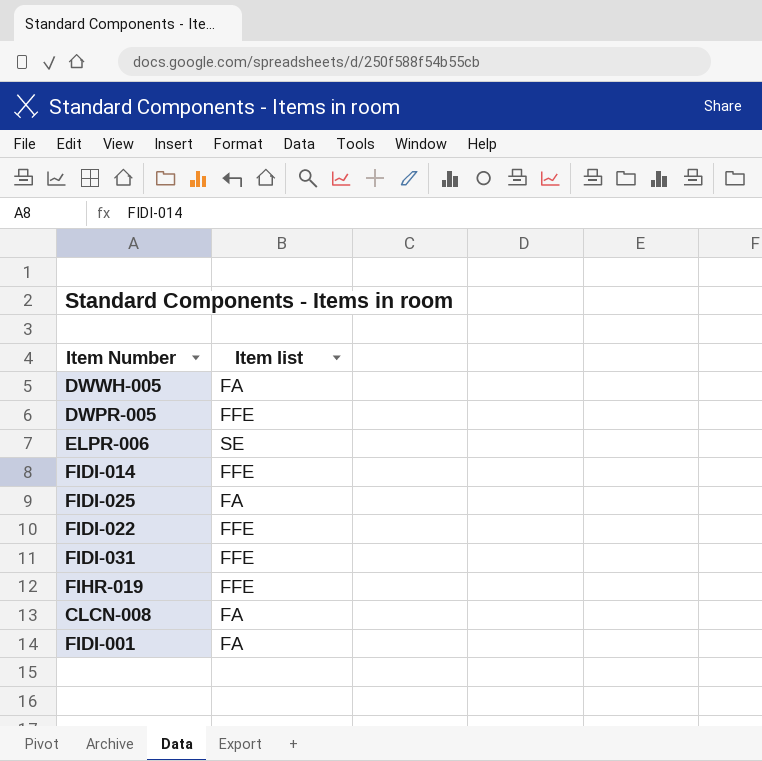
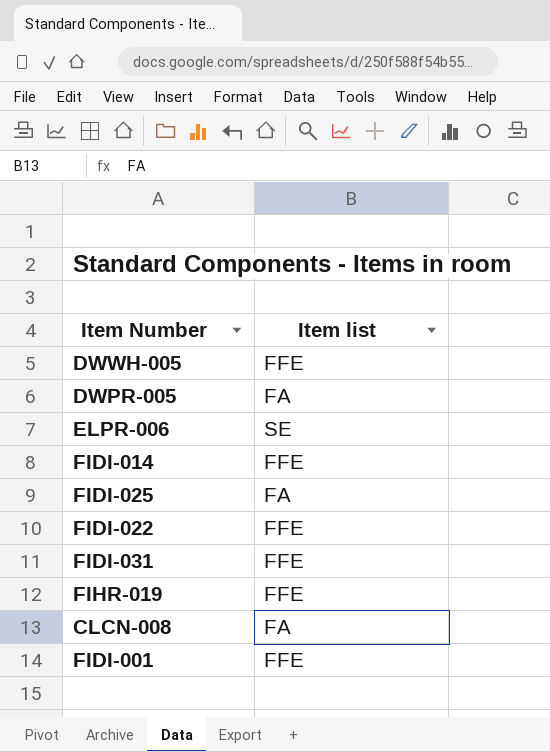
DWWH-005 | Item list: FA -> FFE
DWPR-005 | Item list: FFE -> FA
FIDI-001 | Item list: FA -> FFE

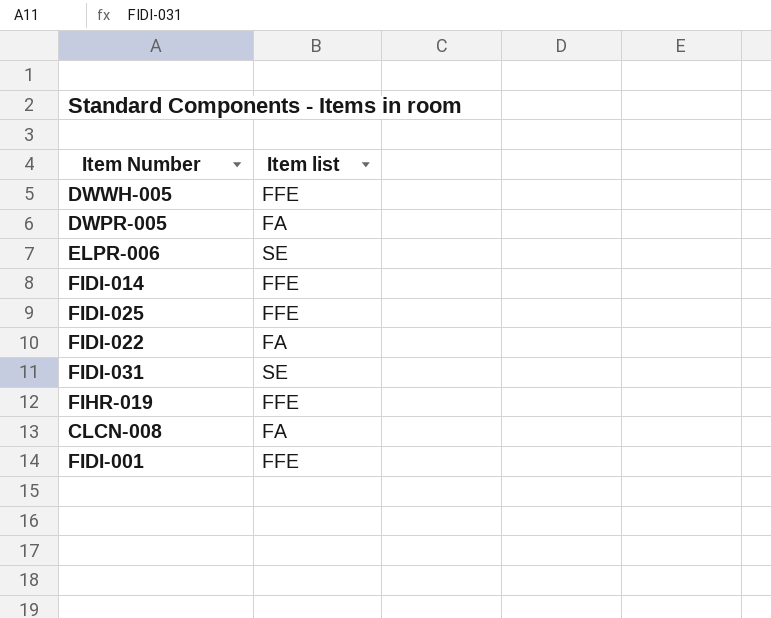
FIDI-025 | Item list: FA -> FFE
FIDI-022 | Item list: FFE -> FA
FIDI-031 | Item list: FFE -> SE

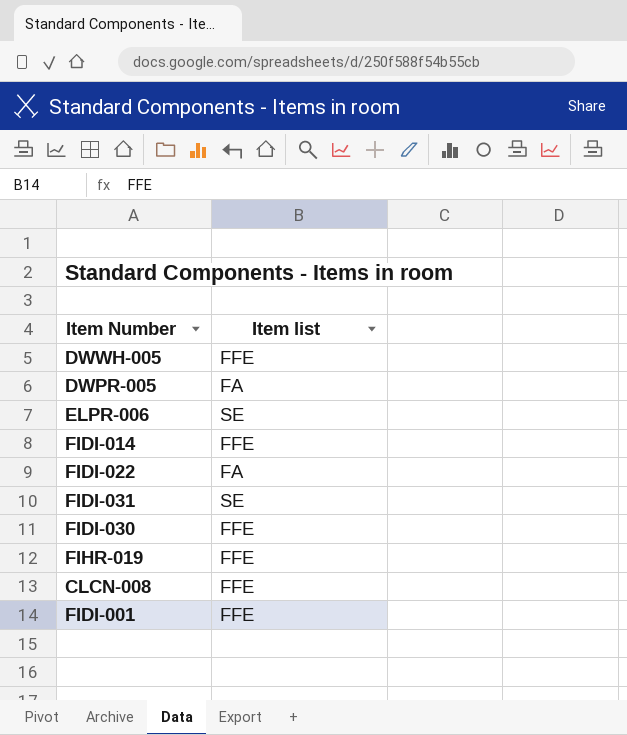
row FIDI-025: FFE -> none
row FIDI-030: none -> FFE
CLCN-008 | Item list: FA -> FFE

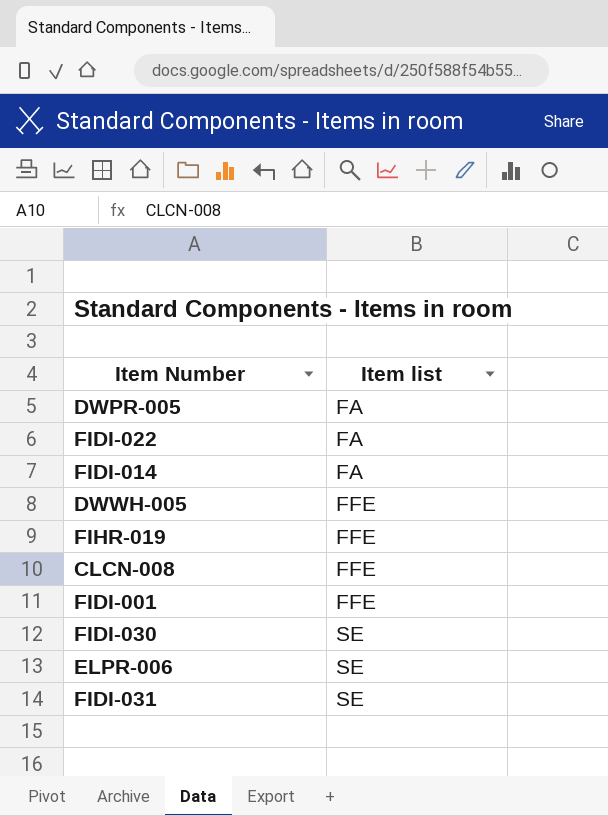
row order: none -> Item list ascending
FIDI-014 | Item list: FFE -> FA
FIDI-030 | Item list: FFE -> SE

